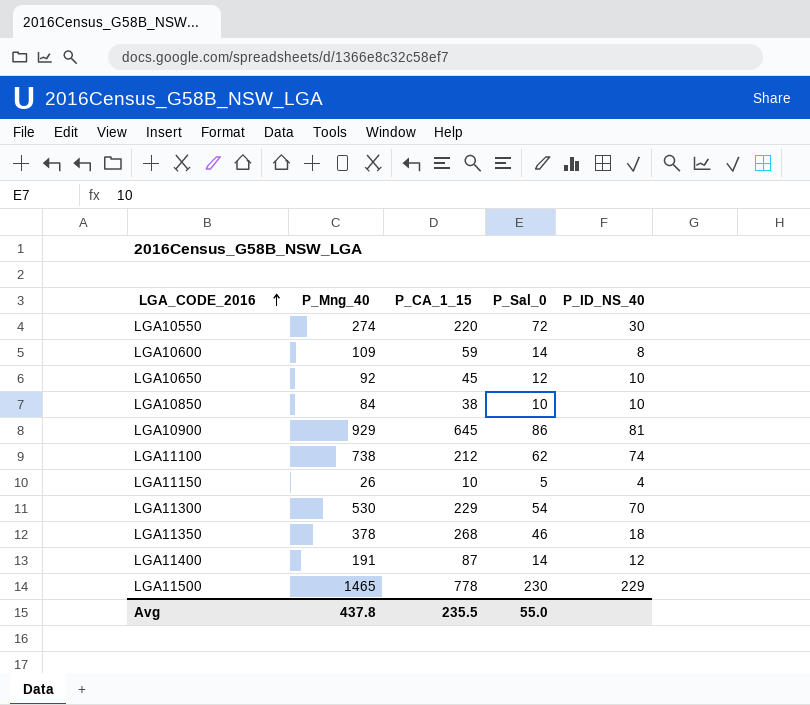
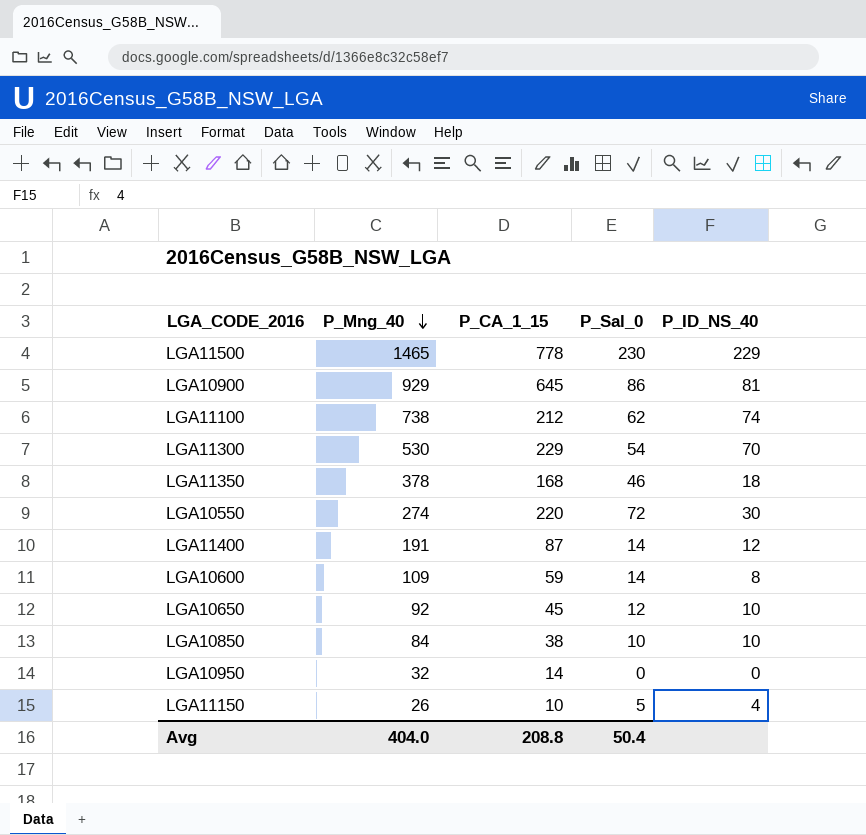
row order: LGA_CODE_2016 ascending -> P_Mng_40 descending
LGA11350 | P_CA_1_15: 268 -> 168
row LGA10950: none -> 32 | 14 | 0 | 0
Avg | P_Mng_40: 437.8 -> 404.0
Avg | P_CA_1_15: 235.5 -> 208.8
Avg | P_Sal_0: 55.0 -> 50.4

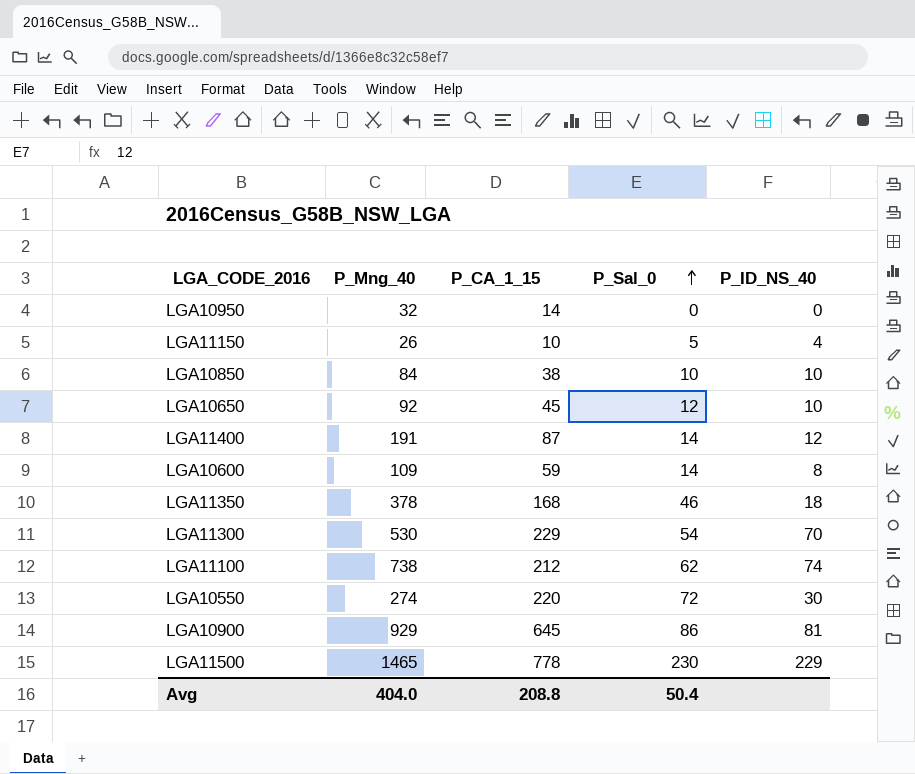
row order: P_Mng_40 descending -> P_Sal_0 ascending

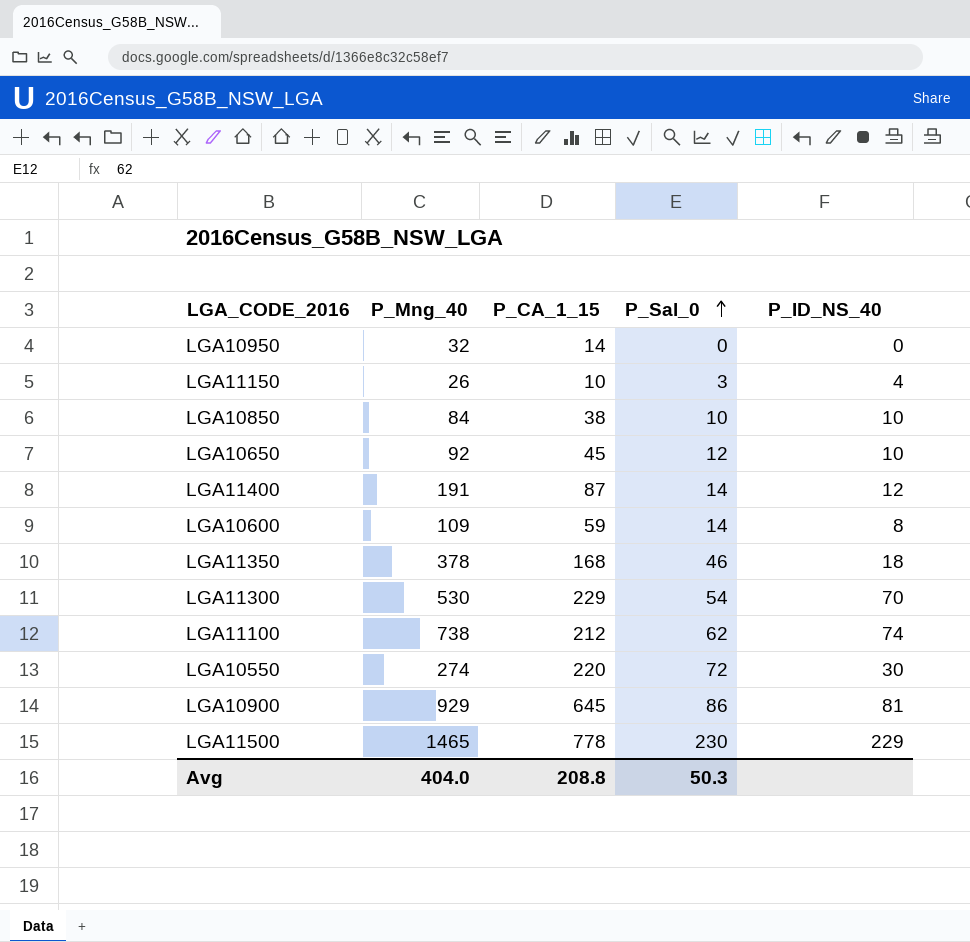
LGA11150 | P_Sal_0: 5 -> 3
Avg | P_Sal_0: 50.4 -> 50.3

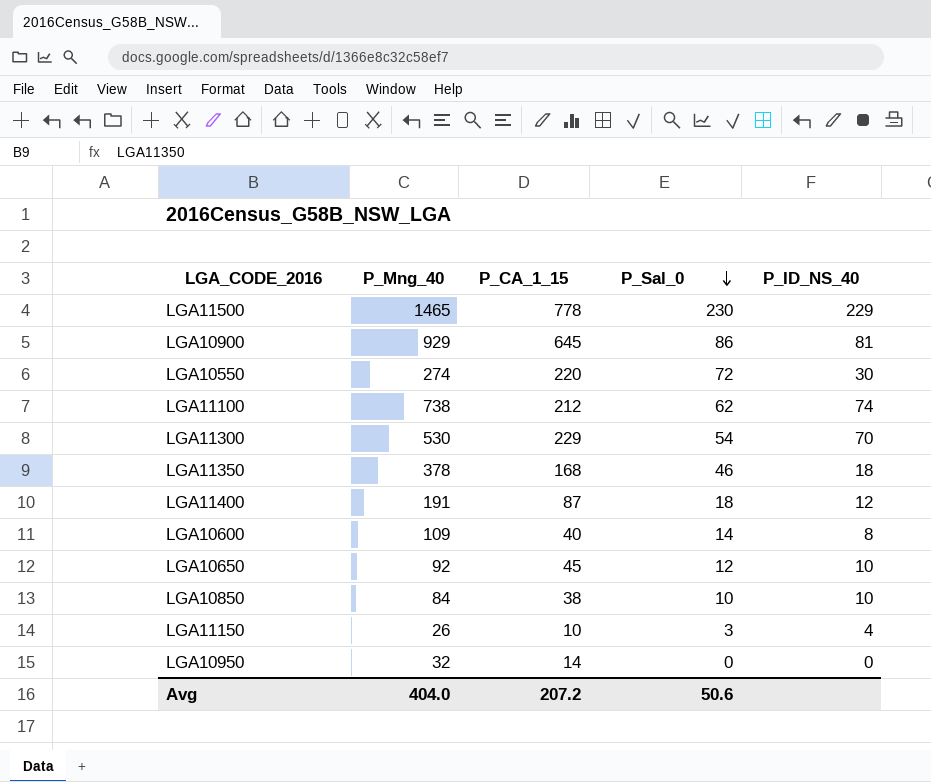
row order: P_Sal_0 ascending -> P_Sal_0 descending
LGA11400 | P_Sal_0: 14 -> 18
LGA10600 | P_CA_1_15: 59 -> 40
Avg | P_CA_1_15: 208.8 -> 207.2
Avg | P_Sal_0: 50.3 -> 50.6

